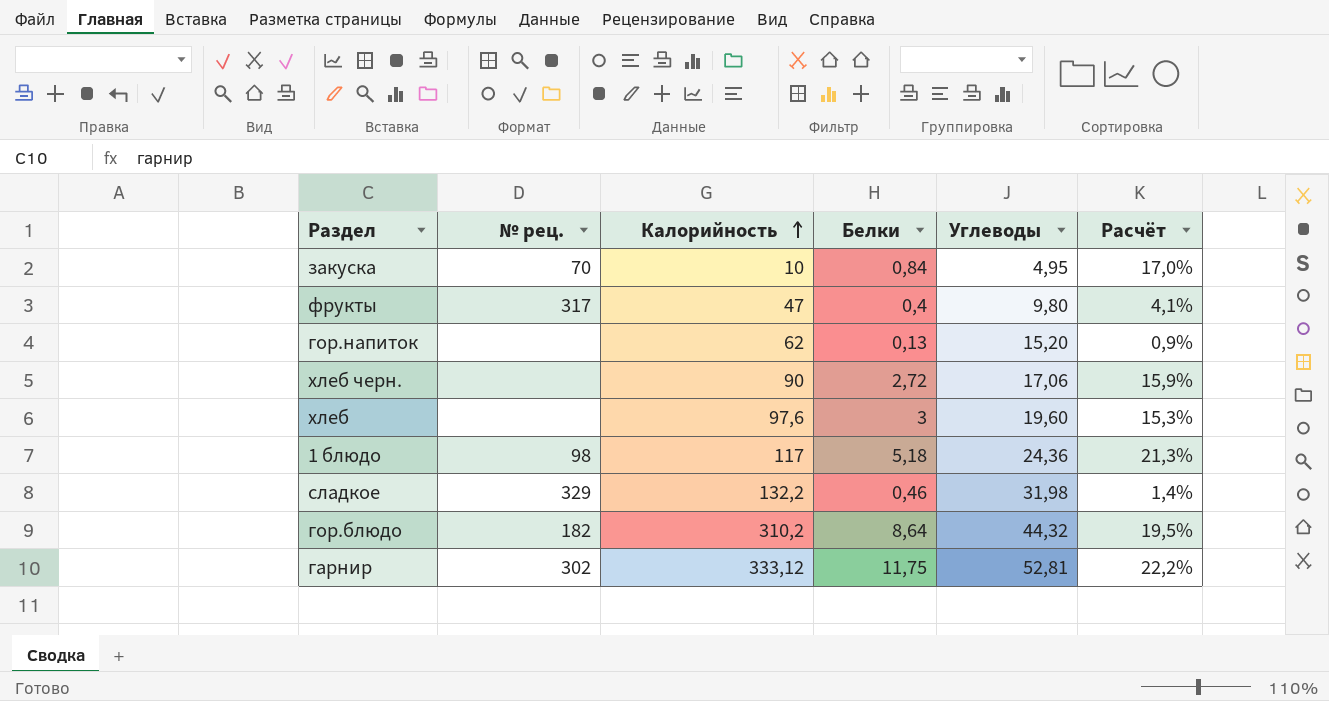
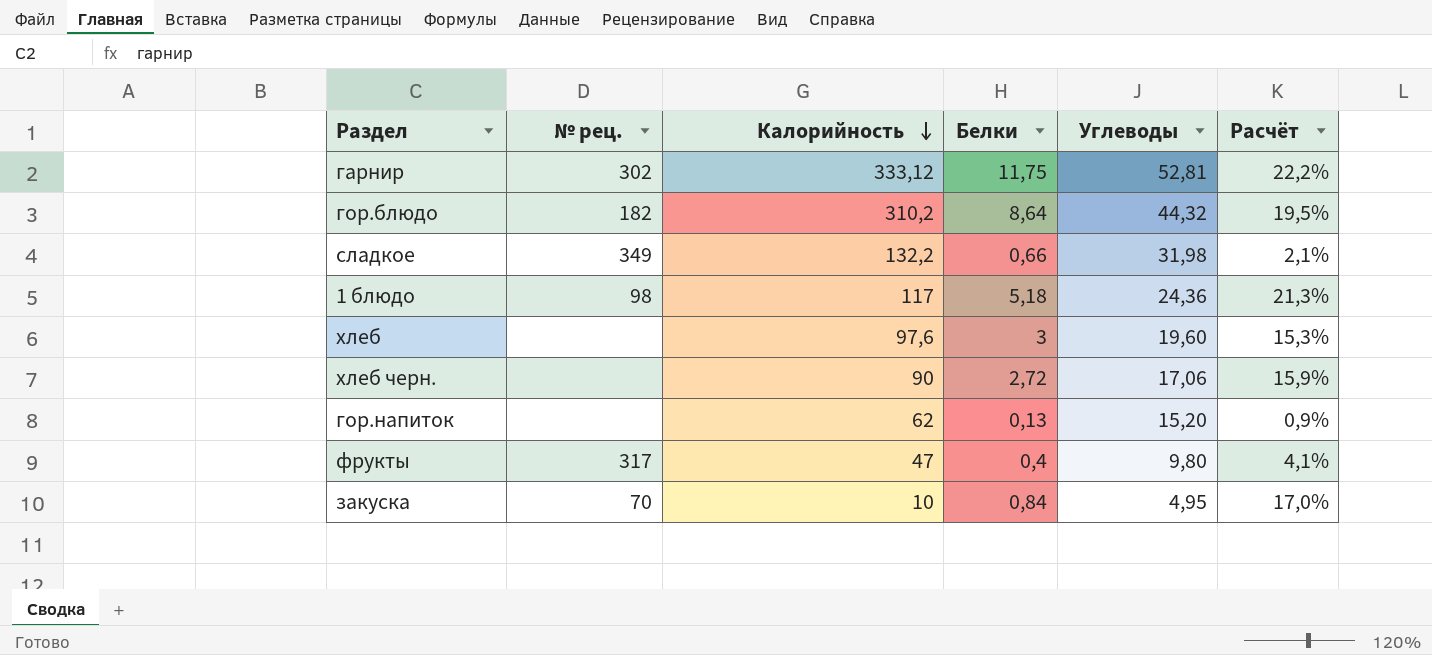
row order: Калорийность ascending -> Калорийность descending
сладкое | № рец.: 329 -> 349
сладкое | Белки: 0,46 -> 0,66
сладкое | Расчёт: 1,4% -> 2,1%

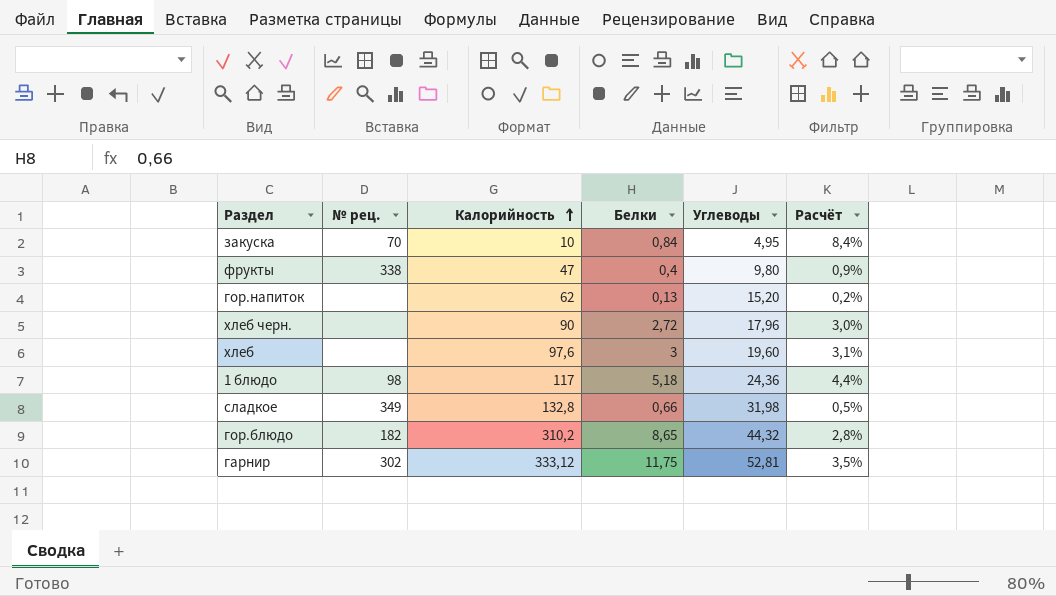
row order: Калорийность descending -> Калорийность ascending
column Расчёт | formula: [Белки] / [Углеводы] -> [Белки] / [Калорийность]
фрукты | № рец.: 317 -> 338
хлеб черн. | Углеводы: 17,06 -> 17,96
сладкое | Калорийность: 132,2 -> 132,8
гор.блюдо | Белки: 8,64 -> 8,65

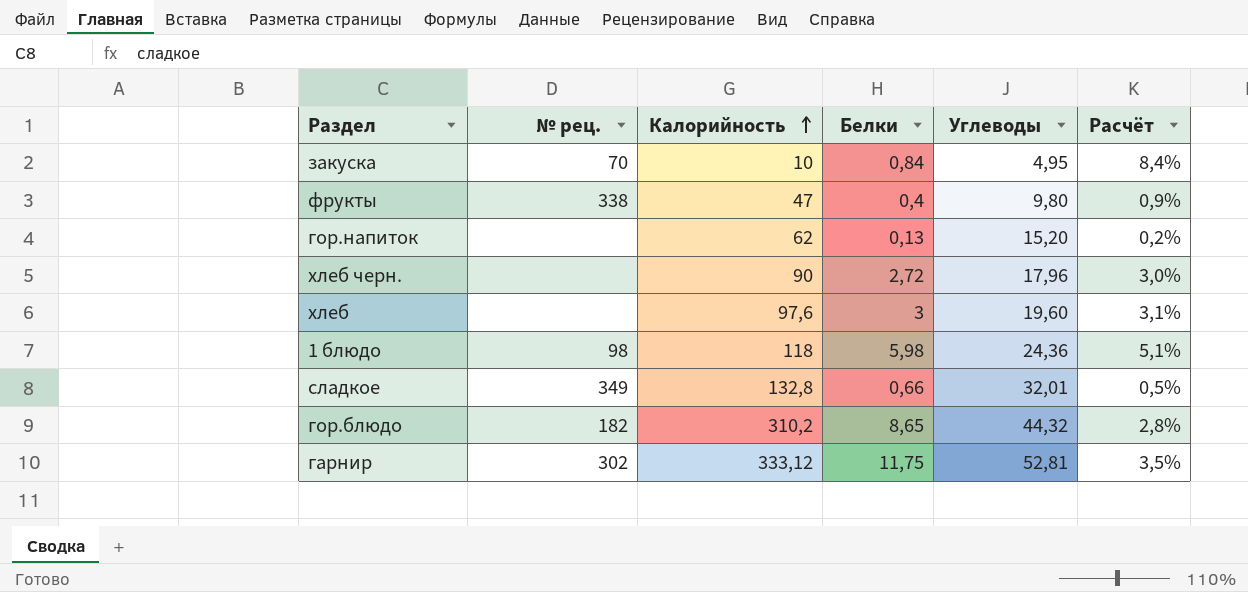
1 блюдо | Калорийность: 117 -> 118
1 блюдо | Белки: 5,18 -> 5,98
1 блюдо | Расчёт: 4,4% -> 5,1%
сладкое | Углеводы: 31,98 -> 32,01

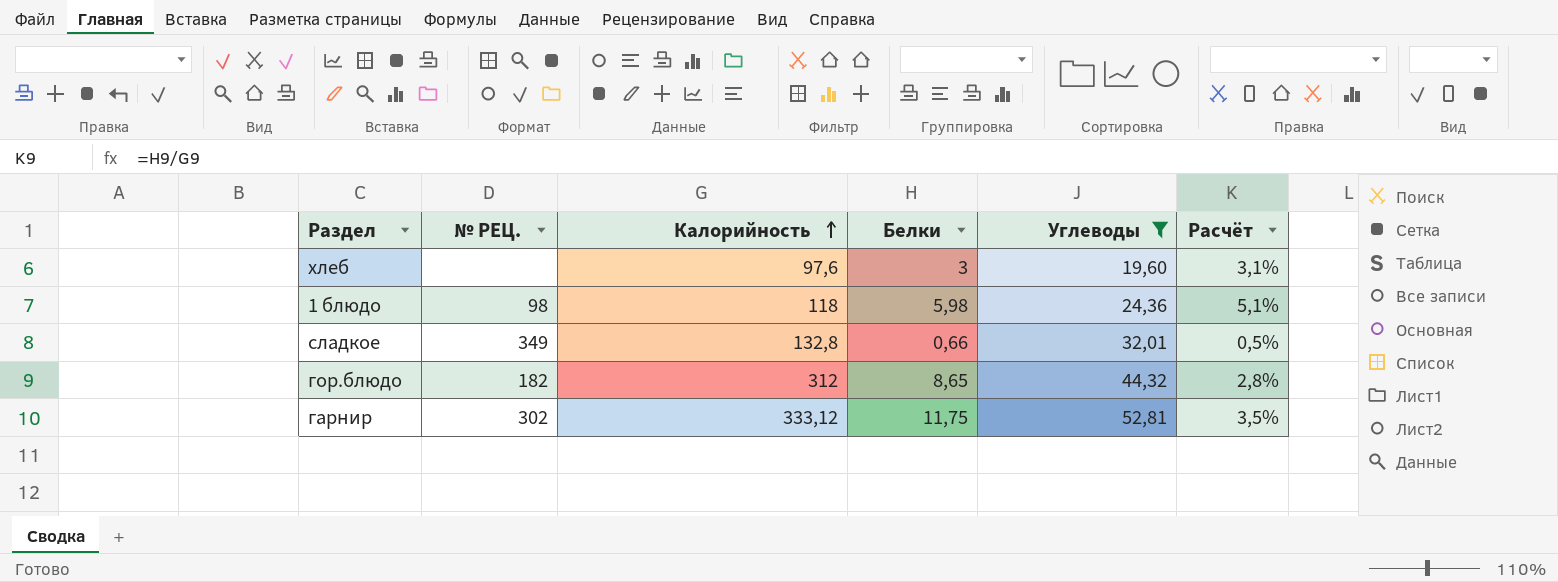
filter: none -> Углеводы >= 19,60
column name: № рец. -> № РЕЦ.
гор.блюдо | Калорийность: 310,2 -> 312

